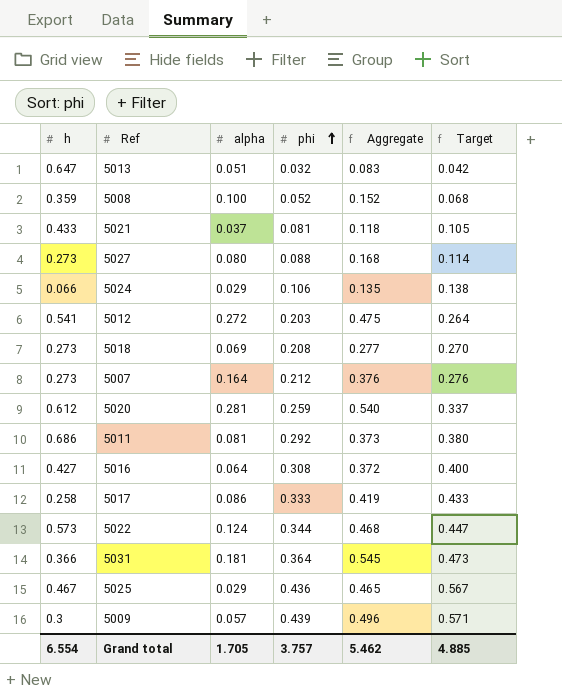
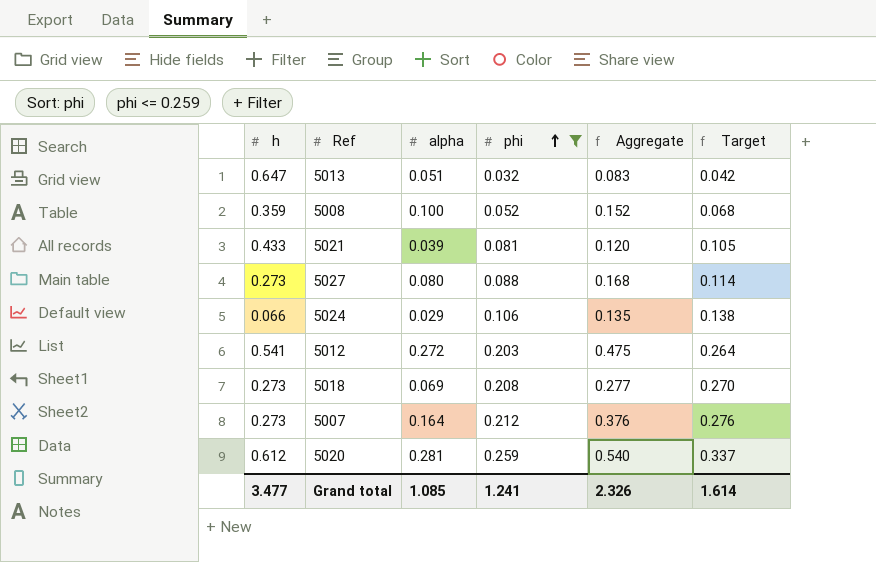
filter: none -> phi <= 0.259
5021 | alpha: 0.037 -> 0.039
5021 | Aggregate: 0.118 -> 0.120
Grand total | h: 6.554 -> 3.477
Grand total | alpha: 1.705 -> 1.085
Grand total | phi: 3.757 -> 1.241
Grand total | Aggregate: 5.462 -> 2.326
Grand total | Target: 4.885 -> 1.614

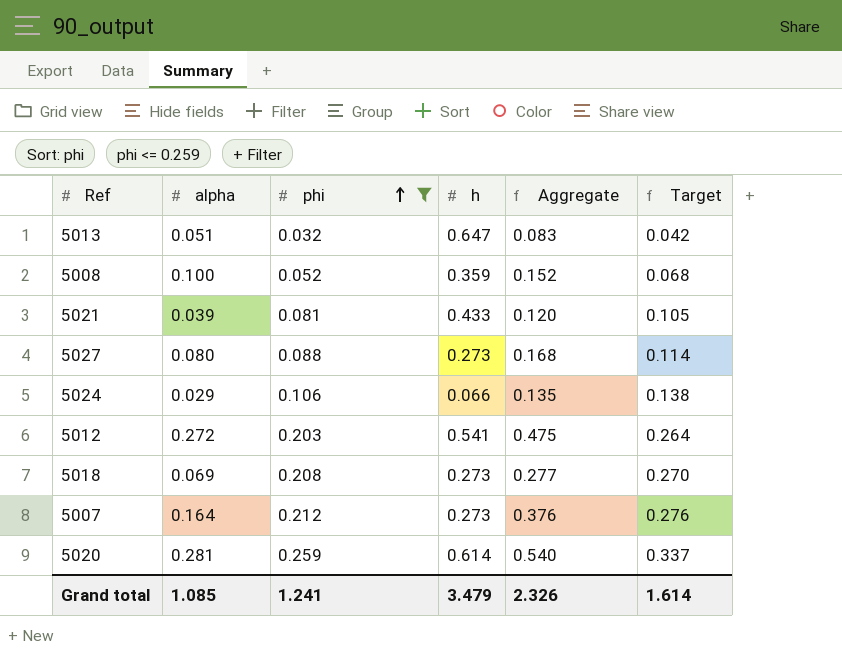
column h | position: 1 -> 4
5020 | h: 0.612 -> 0.614
Grand total | h: 3.477 -> 3.479

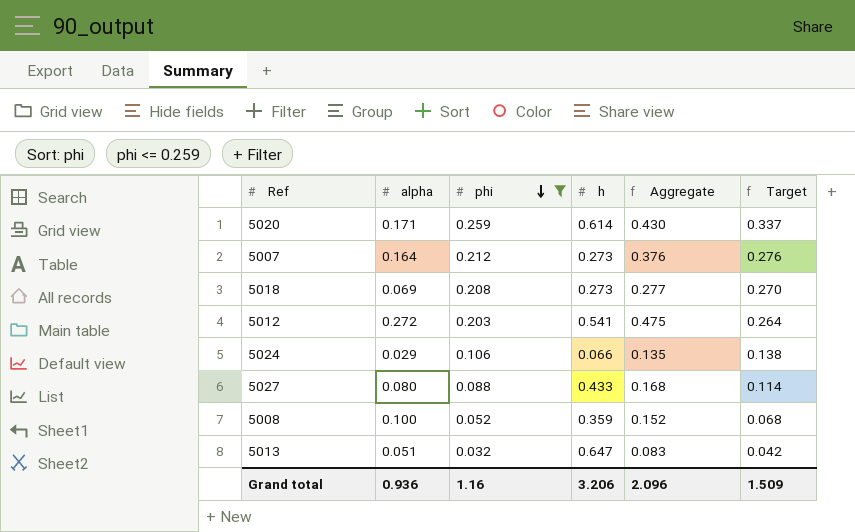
row order: phi ascending -> phi descending
row 5021: 0.039 | 0.081 | 0.433 | 0.120 | 0.105 -> none
5020 | alpha: 0.281 -> 0.171
5020 | Aggregate: 0.540 -> 0.430
5027 | h: 0.273 -> 0.433
Grand total | alpha: 1.085 -> 0.936
Grand total | phi: 1.241 -> 1.16
Grand total | h: 3.479 -> 3.206
Grand total | Aggregate: 2.326 -> 2.096
Grand total | Target: 1.614 -> 1.509

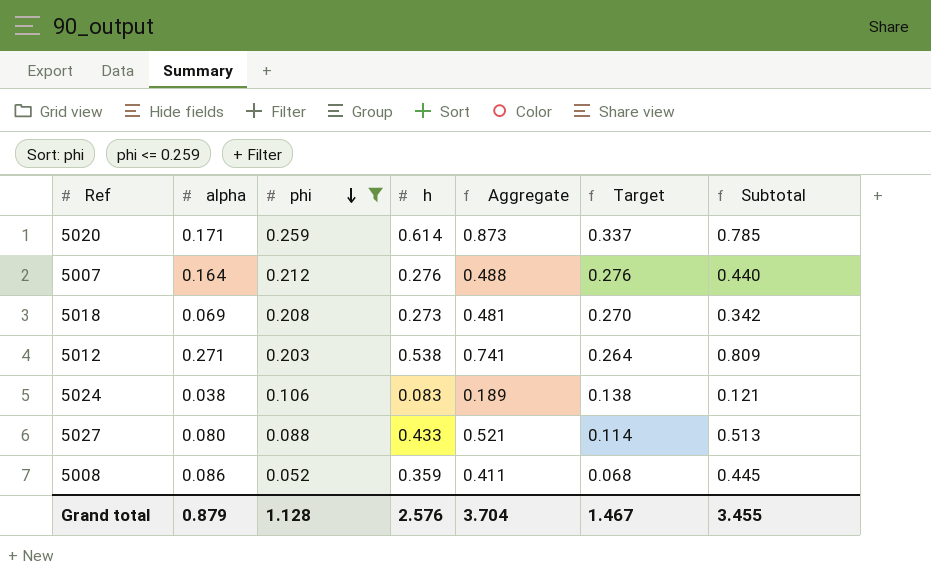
column Aggregate | formula: [alpha] + [phi] -> [phi] + [h]
column Subtotal | formula: none -> [alpha] + [h]
row 5013: 0.051 | 0.032 | 0.647 | 0.083 | 0.042 -> none
5007 | h: 0.273 -> 0.276
5012 | alpha: 0.272 -> 0.271
5012 | h: 0.541 -> 0.538
5024 | alpha: 0.029 -> 0.038
5024 | h: 0.066 -> 0.083
5008 | alpha: 0.100 -> 0.086
Grand total | alpha: 0.936 -> 0.879
Grand total | phi: 1.16 -> 1.128
Grand total | h: 3.206 -> 2.576
Grand total | Aggregate: 2.096 -> 3.704
Grand total | Target: 1.509 -> 1.467

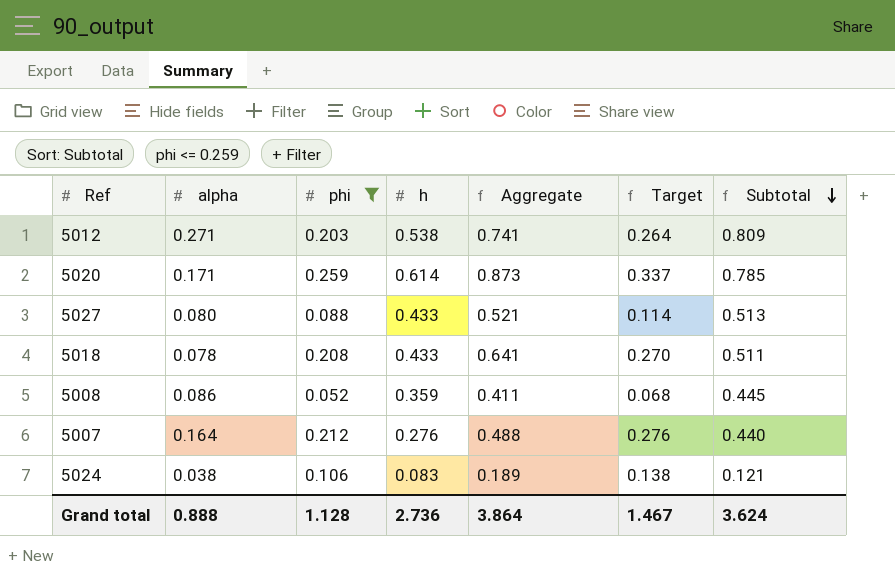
row order: phi descending -> Subtotal descending
5018 | alpha: 0.069 -> 0.078
5018 | h: 0.273 -> 0.433
5018 | Aggregate: 0.481 -> 0.641
5018 | Subtotal: 0.342 -> 0.511
Grand total | alpha: 0.879 -> 0.888
Grand total | h: 2.576 -> 2.736
Grand total | Aggregate: 3.704 -> 3.864
Grand total | Subtotal: 3.455 -> 3.624

